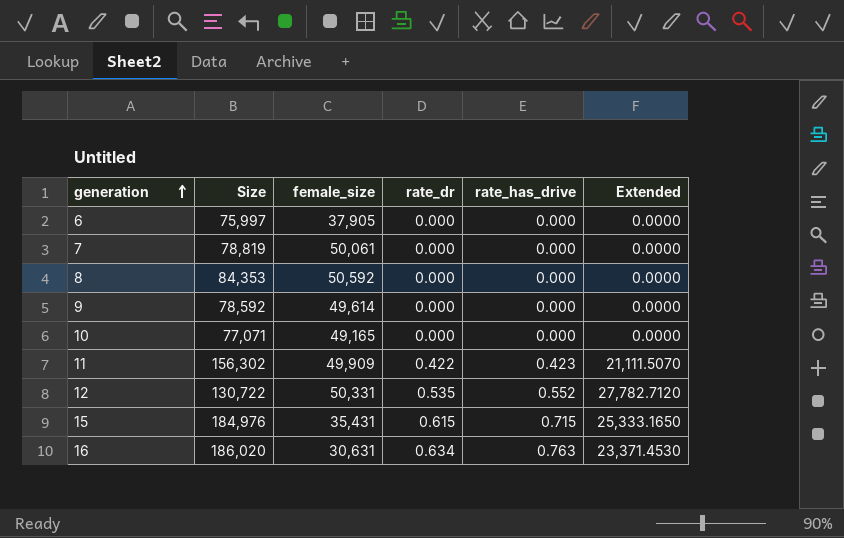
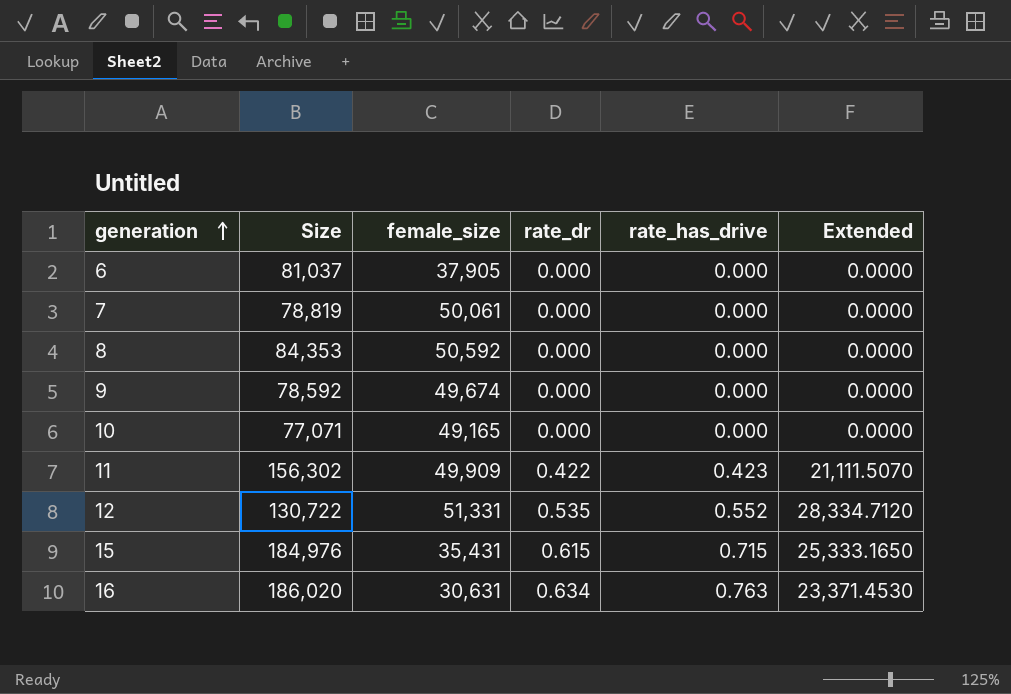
6 | Size: 75,997 -> 81,037
9 | female_size: 49,614 -> 49,674
12 | female_size: 50,331 -> 51,331
12 | Extended: 27,782.7120 -> 28,334.7120

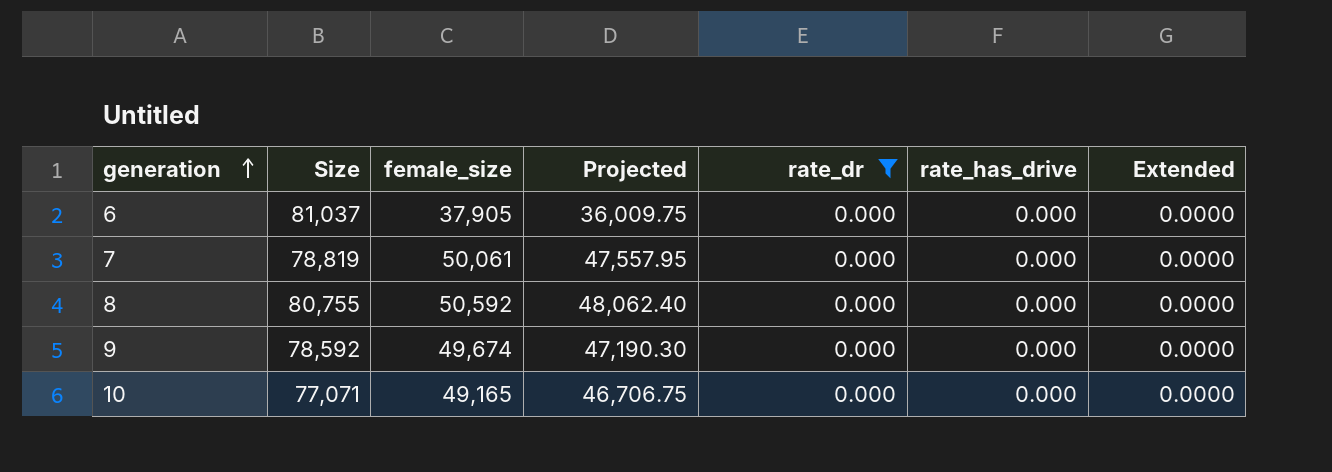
filter: none -> rate_dr = 0.000
column Projected | formula: none -> [female_size] * 0.95
8 | Size: 84,353 -> 80,755

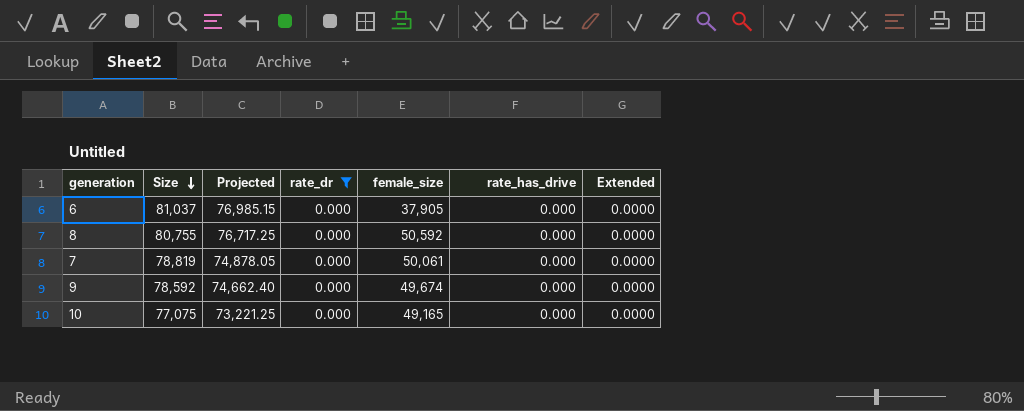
row order: generation ascending -> Size descending
column Projected | formula: [female_size] * 0.95 -> [Size] * 0.95
column female_size | position: 3 -> 5
10 | Size: 77,071 -> 77,075

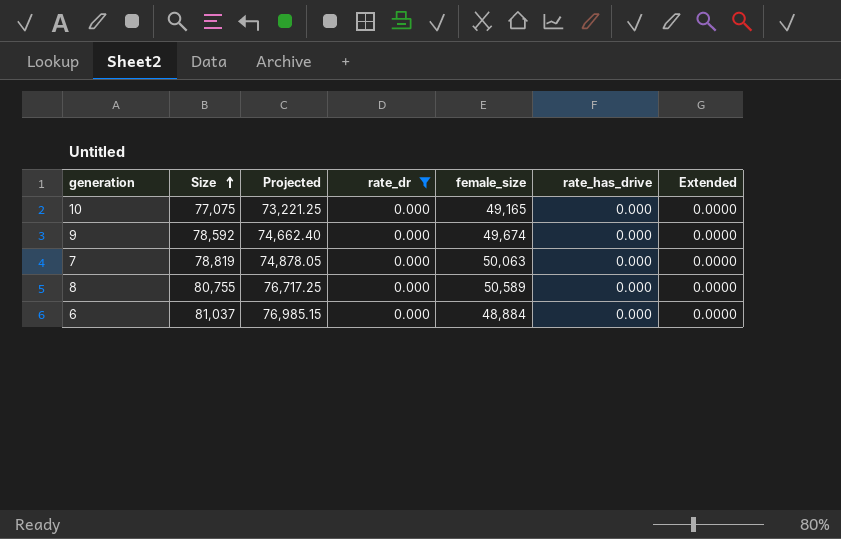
row order: Size descending -> Size ascending
7 | female_size: 50,061 -> 50,063
8 | female_size: 50,592 -> 50,589
6 | female_size: 37,905 -> 48,884

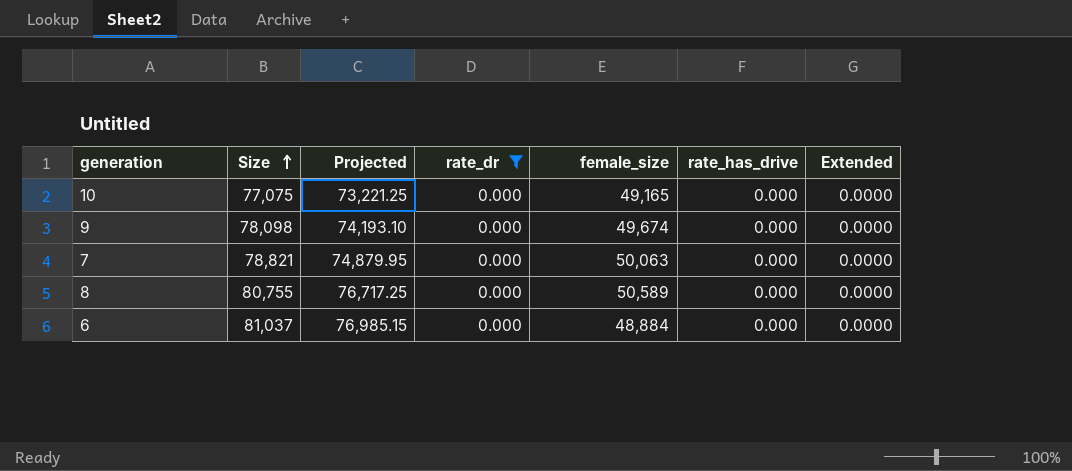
9 | Size: 78,592 -> 78,098
9 | Projected: 74,662.40 -> 74,193.10
7 | Size: 78,819 -> 78,821
7 | Projected: 74,878.05 -> 74,879.95

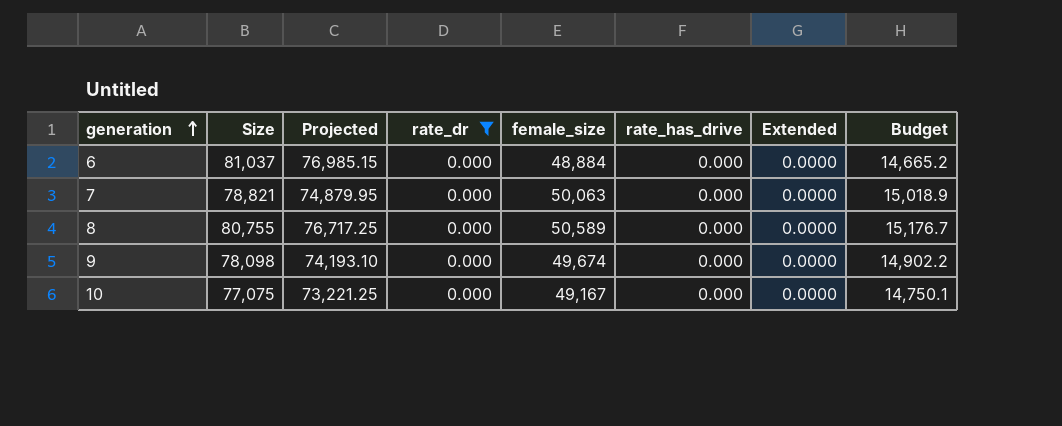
row order: Size ascending -> generation ascending
column Budget | formula: none -> [female_size] * 0.3
10 | female_size: 49,165 -> 49,167

